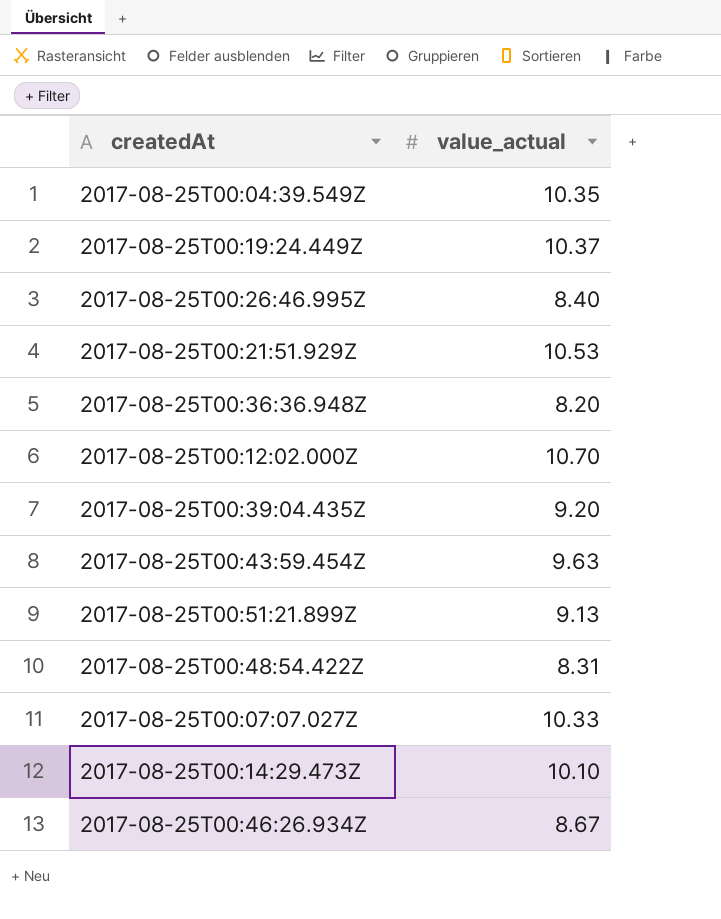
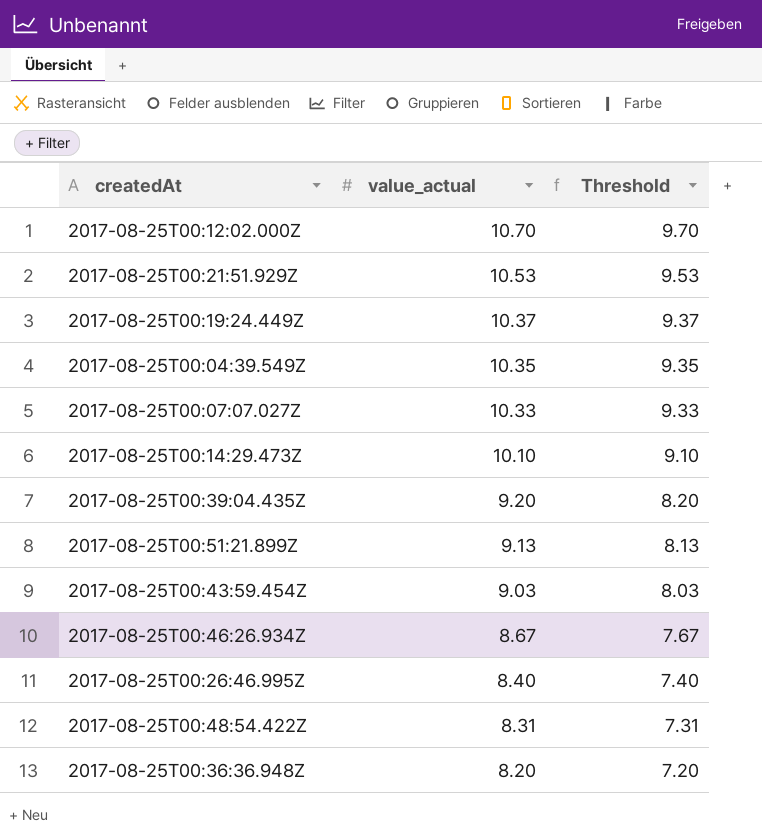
row order: none -> value_actual descending
column Threshold | formula: none -> [value_actual] - 1
2017-08-25T00:43:59.454Z | value_actual: 9.63 -> 9.03

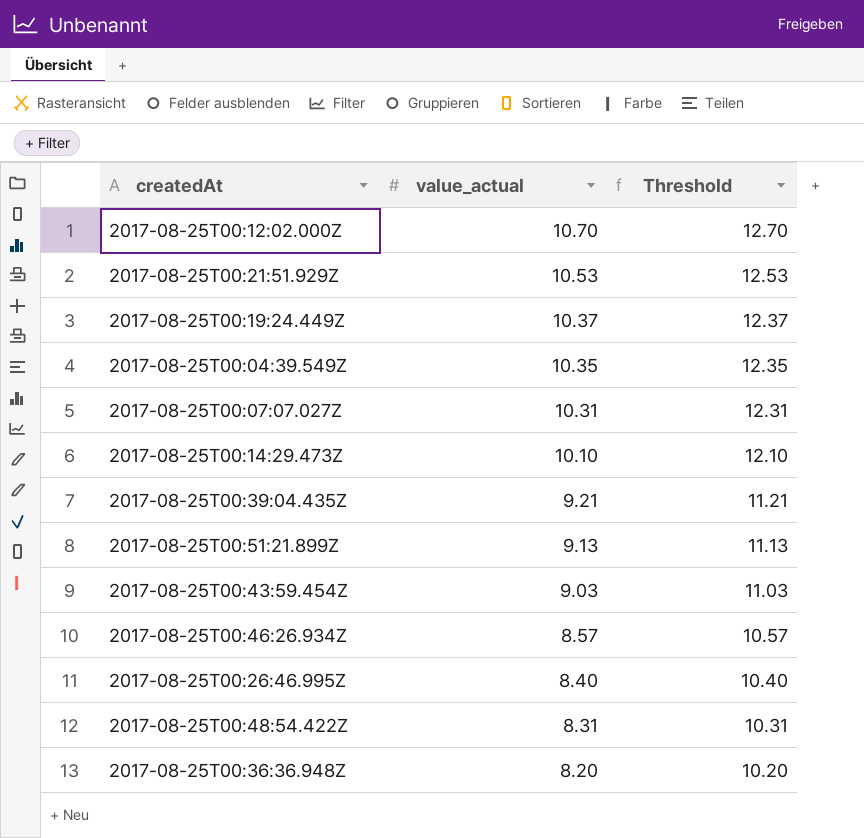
column Threshold | formula: [value_actual] - 1 -> [value_actual] + 2
2017-08-25T00:07:07.027Z | value_actual: 10.33 -> 10.31
2017-08-25T00:39:04.435Z | value_actual: 9.20 -> 9.21
2017-08-25T00:46:26.934Z | value_actual: 8.67 -> 8.57

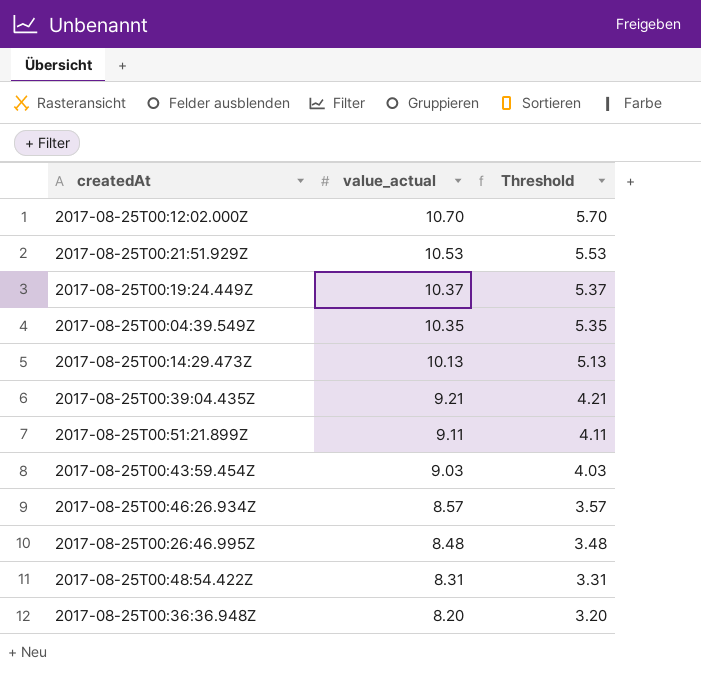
column Threshold | formula: [value_actual] + 2 -> [value_actual] - 5
row 2017-08-25T00:07:07.027Z: 10.31 | 12.31 -> none
2017-08-25T00:14:29.473Z | value_actual: 10.10 -> 10.13
2017-08-25T00:51:21.899Z | value_actual: 9.13 -> 9.11
2017-08-25T00:26:46.995Z | value_actual: 8.40 -> 8.48

